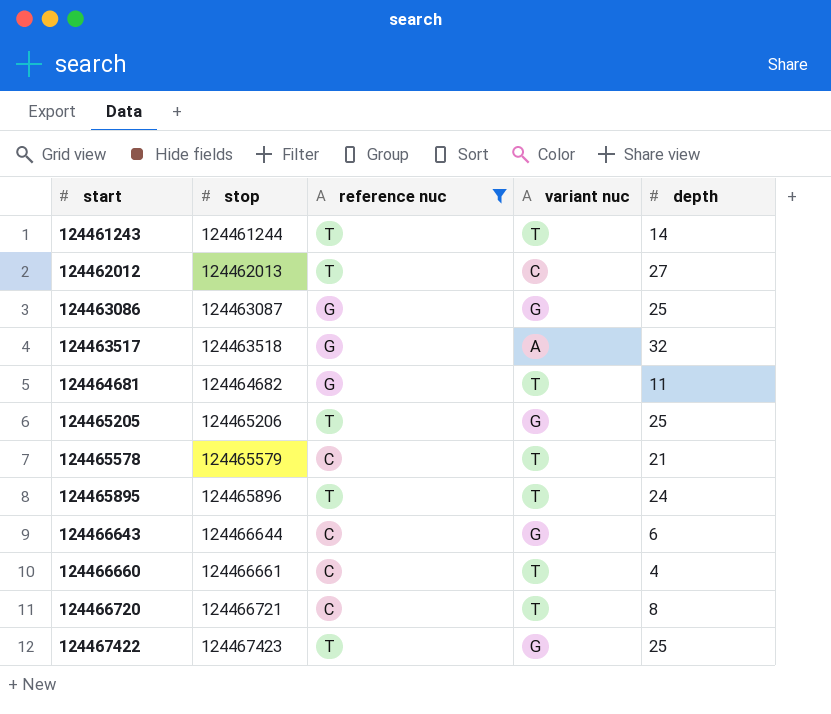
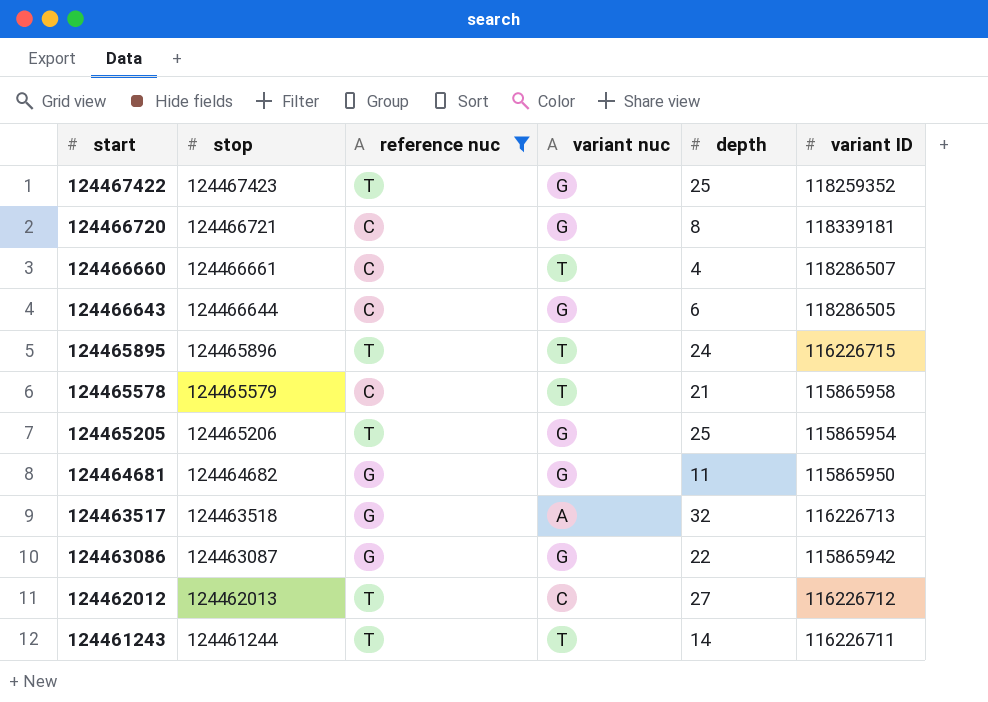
row order: start ascending -> start descending
column variant ID | position: none -> 6
124466720 | variant nuc: T -> G
124464681 | variant nuc: T -> G
124463086 | depth: 25 -> 22

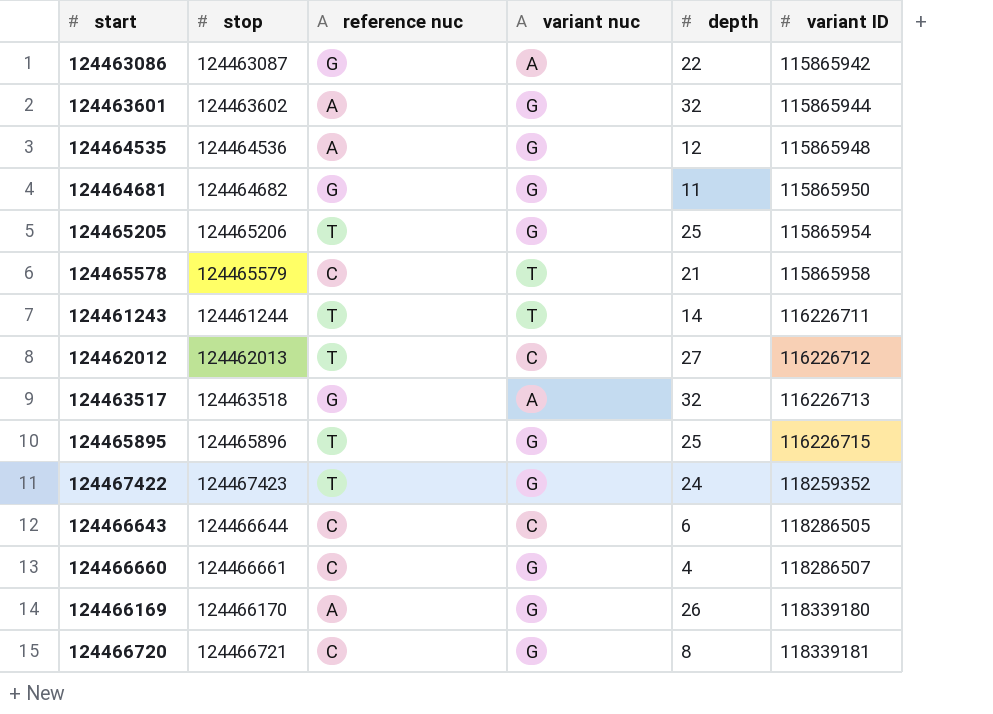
filter: reference nuc != A -> none
row order: start descending -> variant ID ascending
124463086 | variant nuc: G -> A
124465895 | variant nuc: T -> G
124465895 | depth: 24 -> 25
124467422 | depth: 25 -> 24
124466643 | variant nuc: G -> C
124466660 | variant nuc: T -> G

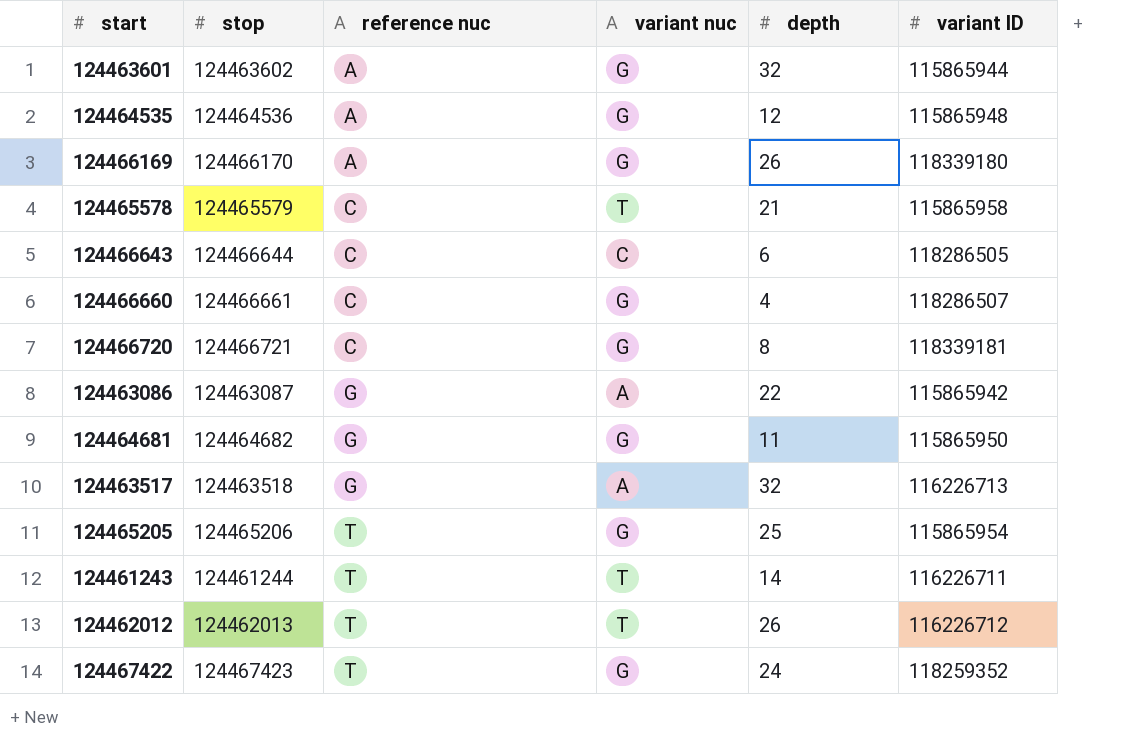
row order: variant ID ascending -> reference nuc ascending
row 124465895: 124465896 | T | G | 25 | 116226715 -> none
124462012 | variant nuc: C -> T
124462012 | depth: 27 -> 26

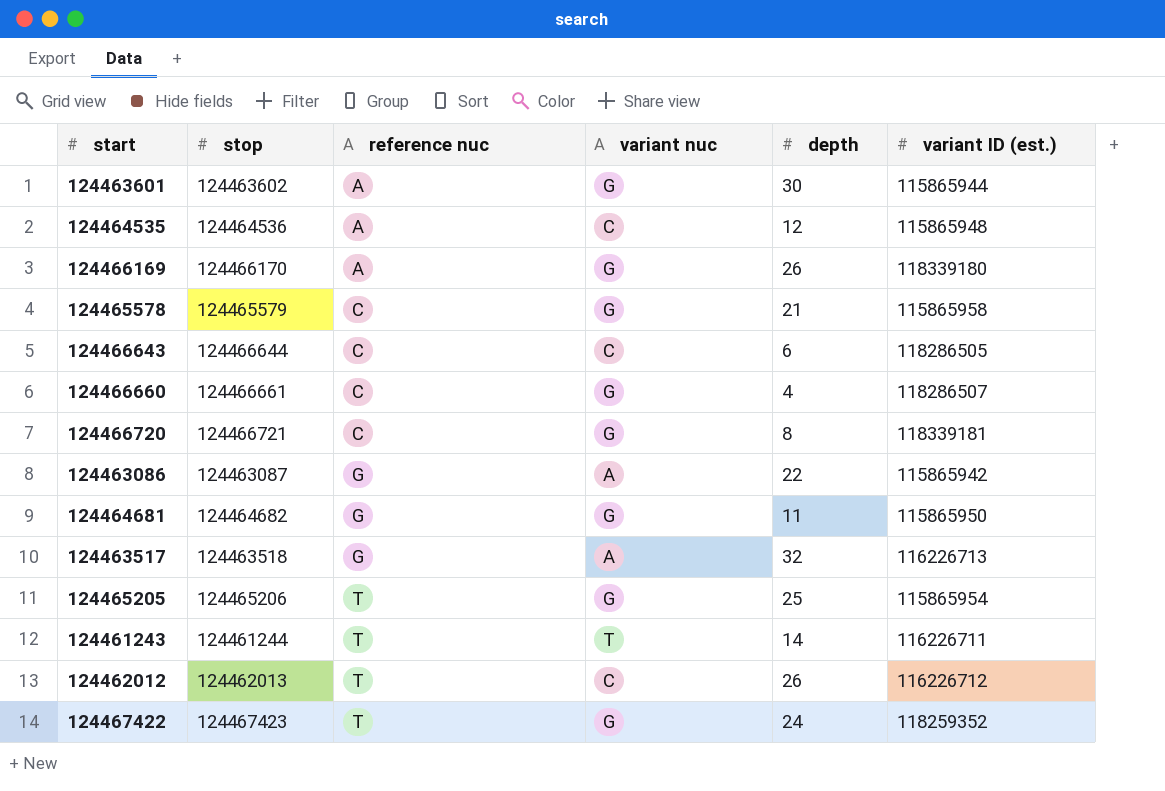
column name: variant ID -> variant ID (est.)
124463601 | depth: 32 -> 30
124464535 | variant nuc: G -> C
124465578 | variant nuc: T -> G
124462012 | variant nuc: T -> C

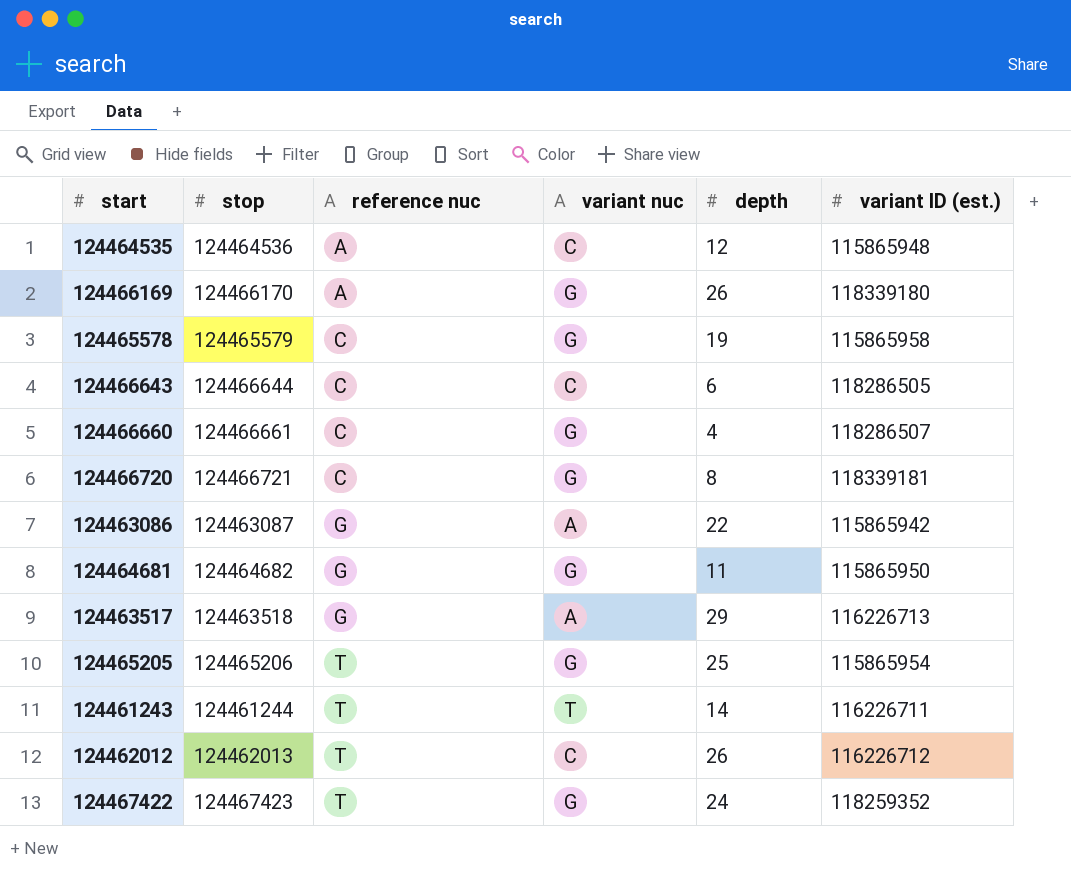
row 124463601: 124463602 | A | G | 30 | 115865944 -> none
124465578 | depth: 21 -> 19
124463517 | depth: 32 -> 29

